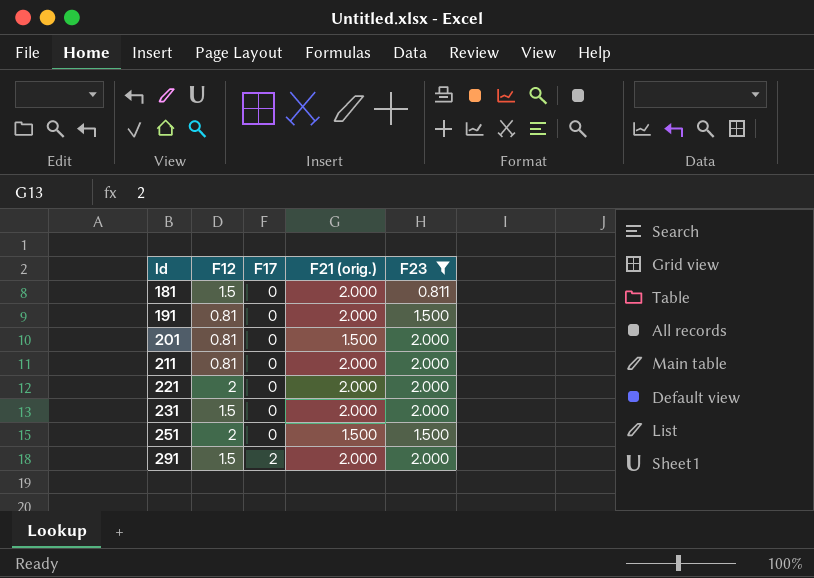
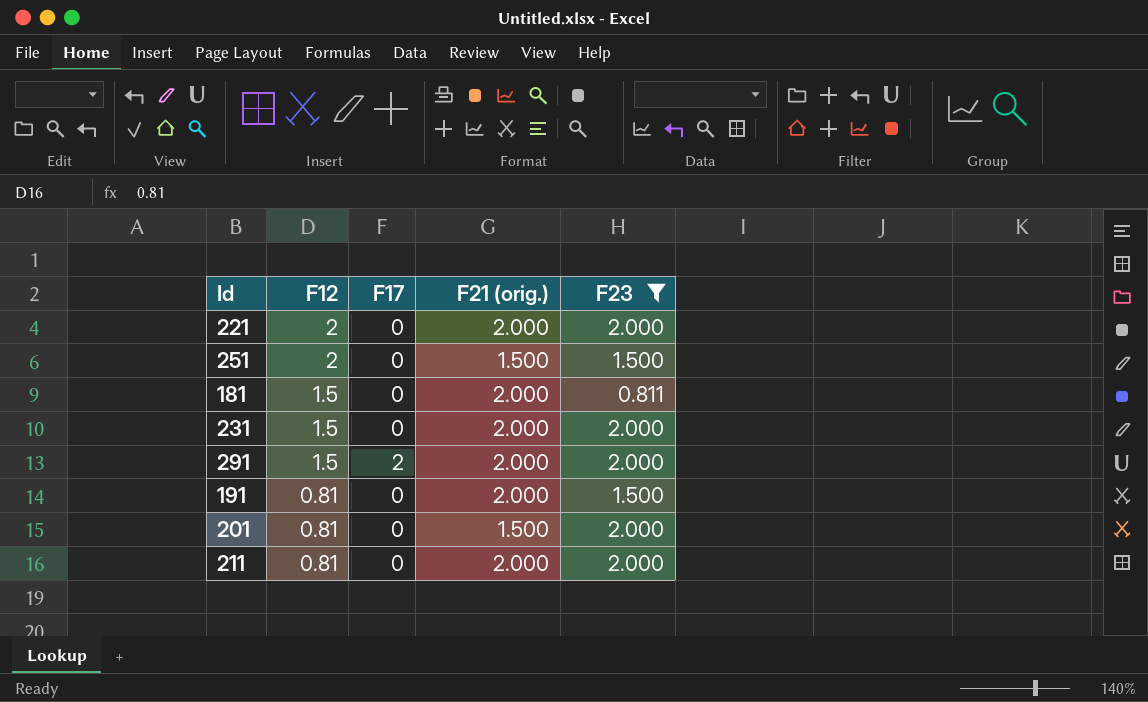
row order: Id ascending -> F12 descending

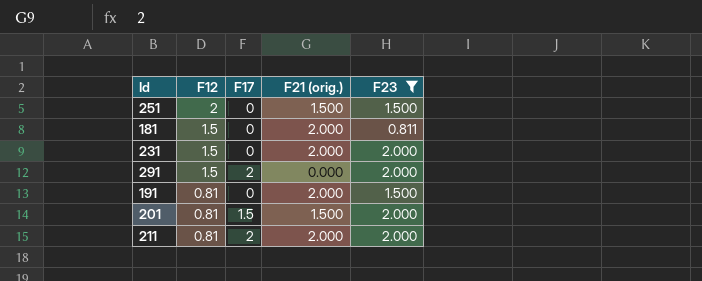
row 221: 2 | 0 | 2.000 | 2.000 -> none
291 | F21 (orig.): 2.000 -> 0.000
201 | F17: 0 -> 1.5
211 | F17: 0 -> 2

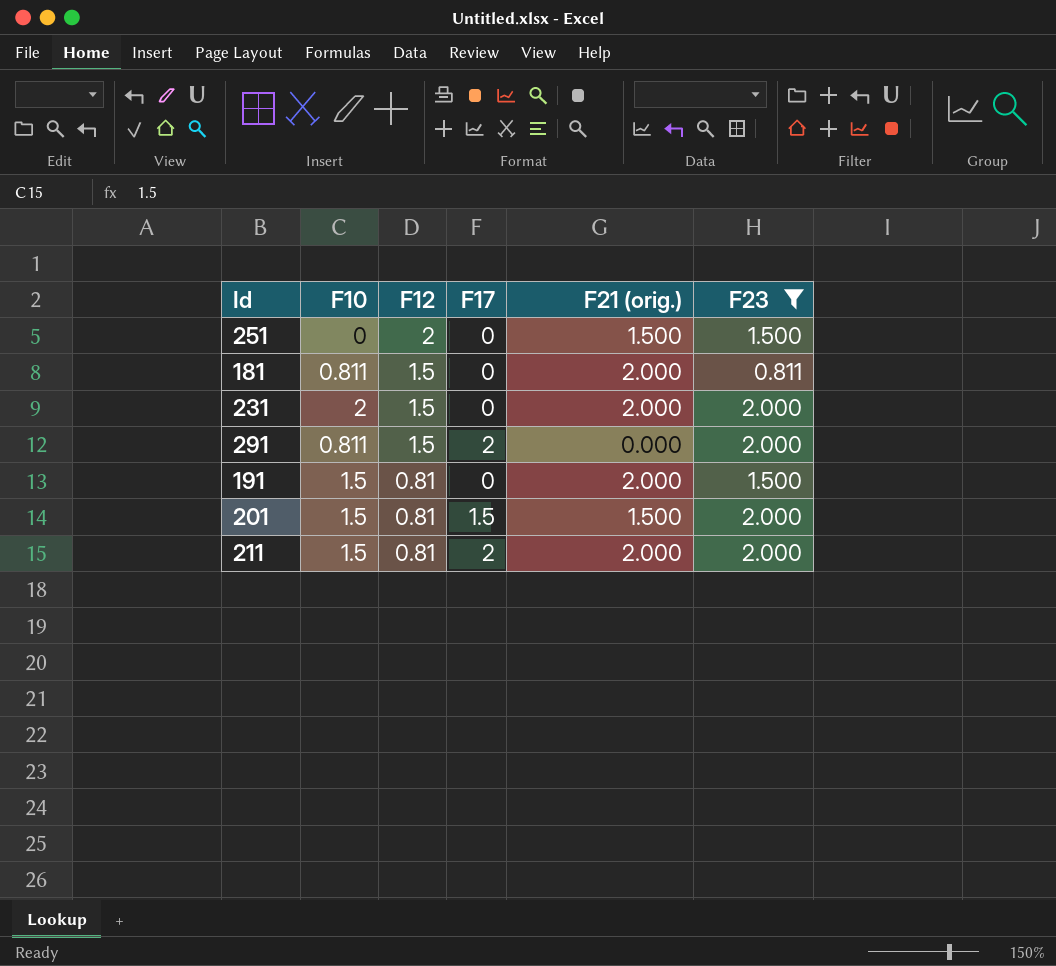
column F10 | position: none -> 2

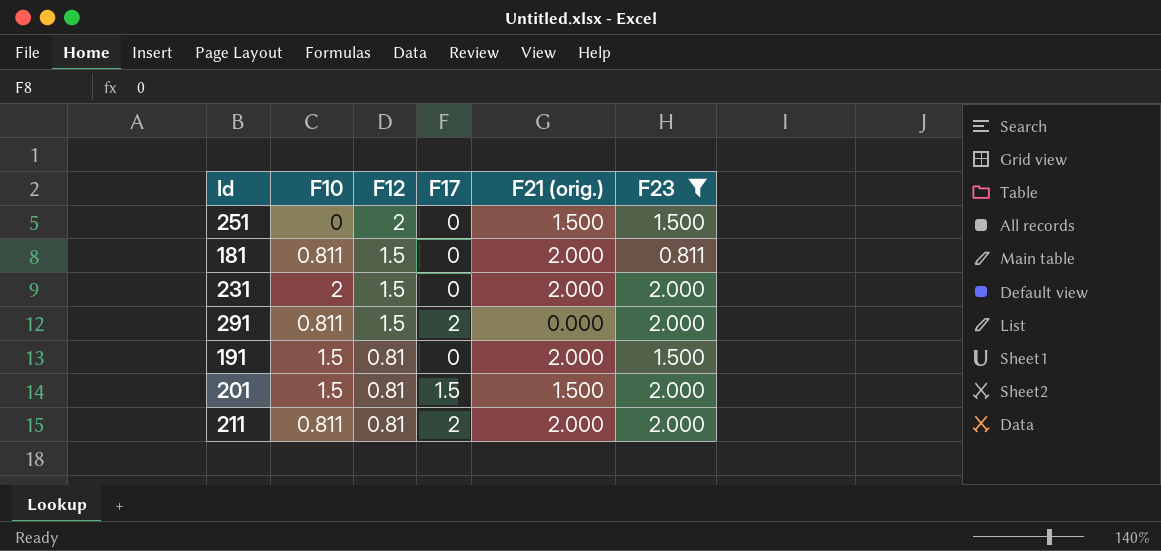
211 | F10: 1.5 -> 0.811

